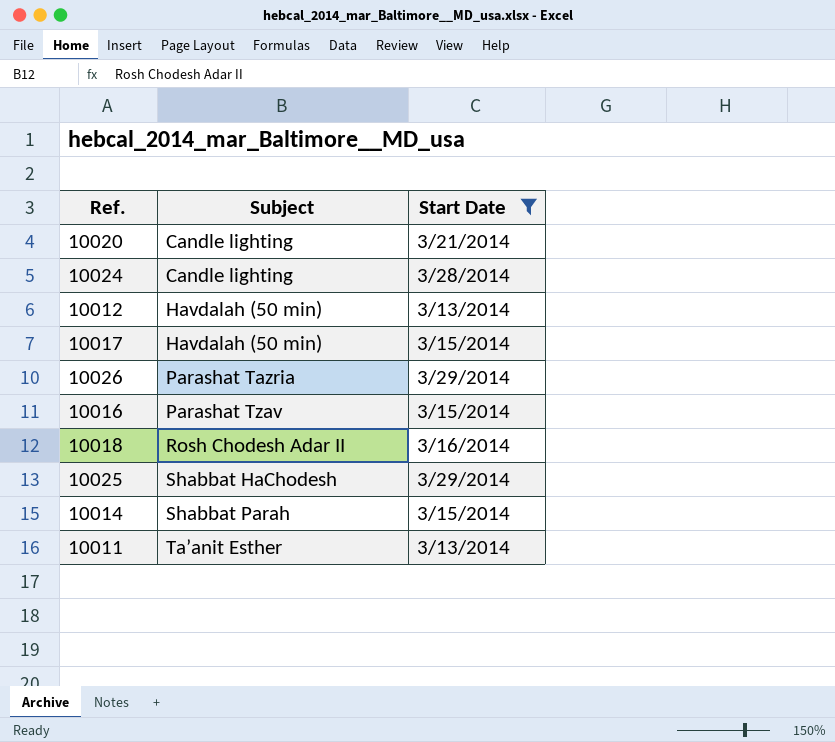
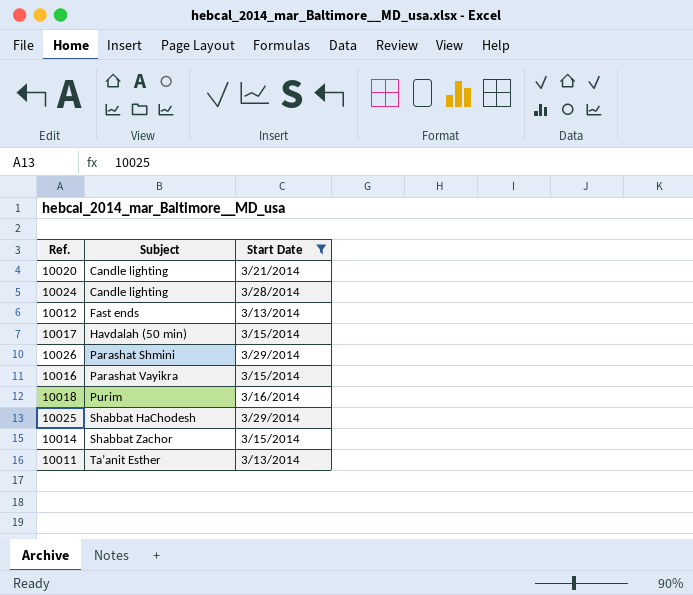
10012 | Subject: Havdalah (50 min) -> Fast ends
10026 | Subject: Parashat Tazria -> Parashat Shmini
10016 | Subject: Parashat Tzav -> Parashat Vayikra
10018 | Subject: Rosh Chodesh Adar II -> Purim
10014 | Subject: Shabbat Parah -> Shabbat Zachor

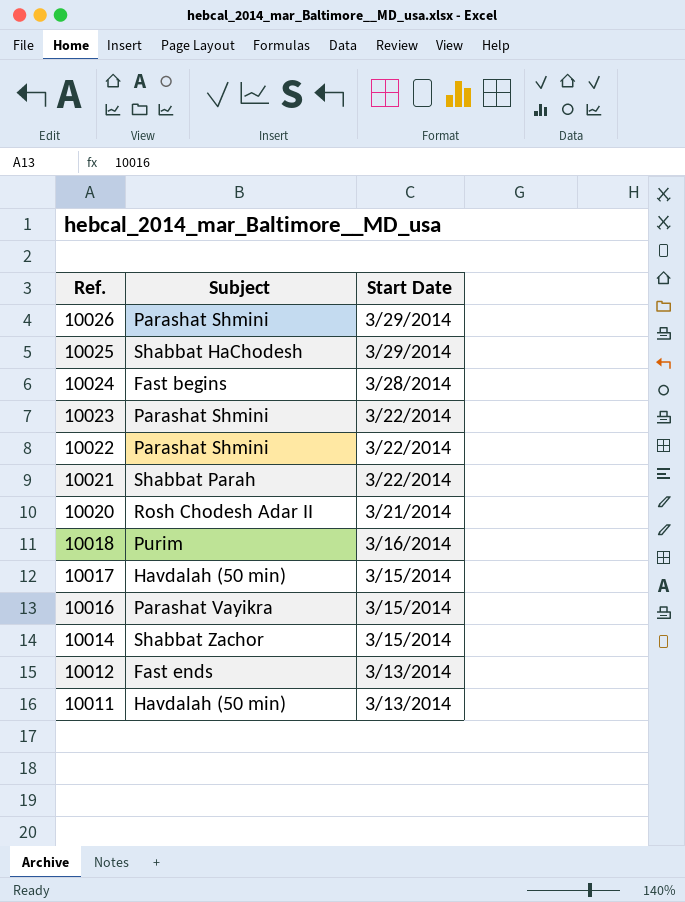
filter: Start Date != 3/22/2014 -> none
row order: Subject ascending -> Ref. descending
10024 | Subject: Candle lighting -> Fast begins
10020 | Subject: Candle lighting -> Rosh Chodesh Adar II
10011 | Subject: Ta’anit Esther -> Havdalah (50 min)

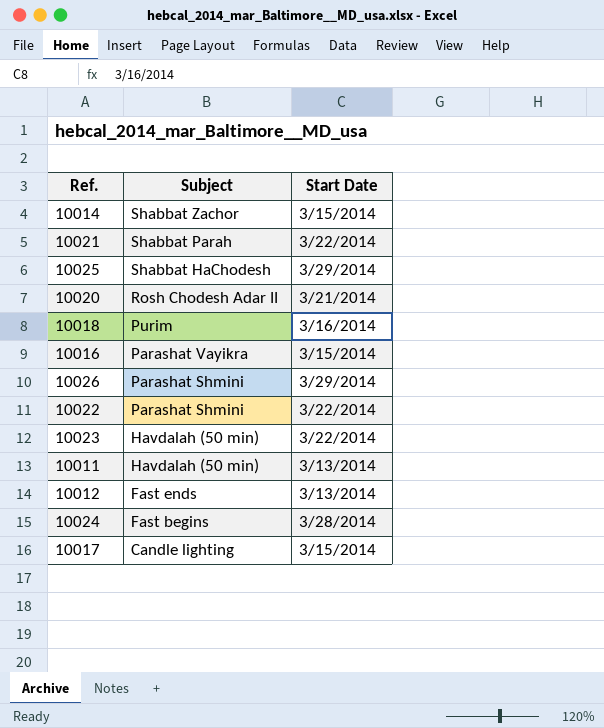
row order: Ref. descending -> Subject descending
10023 | Subject: Parashat Shmini -> Havdalah (50 min)
10017 | Subject: Havdalah (50 min) -> Candle lighting

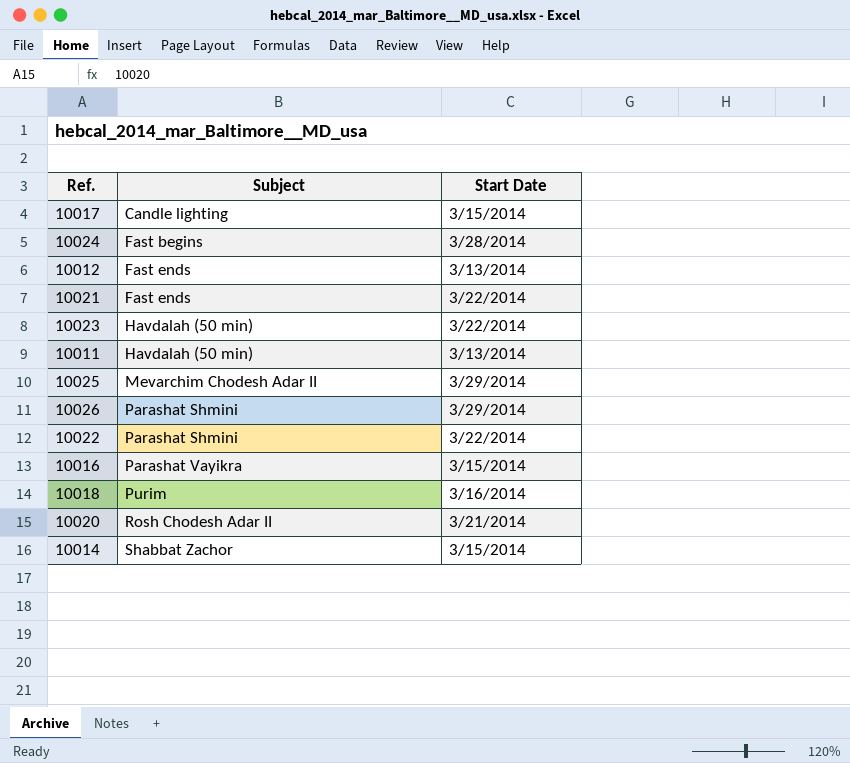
row order: Subject descending -> Subject ascending
10021 | Subject: Shabbat Parah -> Fast ends
10025 | Subject: Shabbat HaChodesh -> Mevarchim Chodesh Adar II

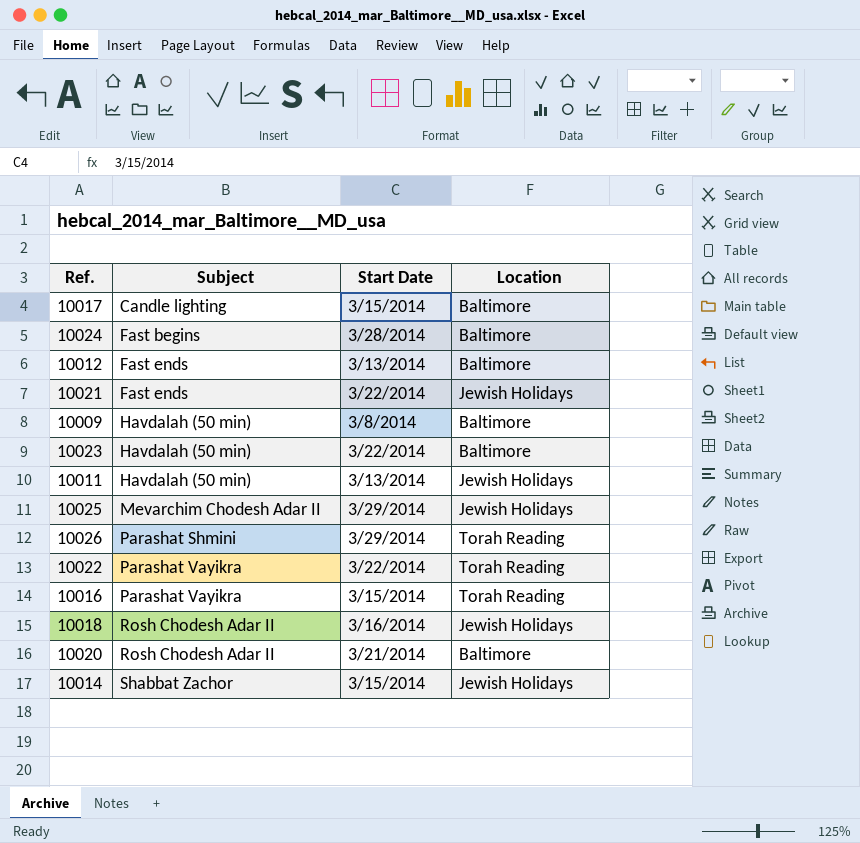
column Location | position: none -> 4
row 10009: none -> Havdalah (50 min) | 3/8/2014 | Baltimore
10022 | Subject: Parashat Shmini -> Parashat Vayikra
10018 | Subject: Purim -> Rosh Chodesh Adar II

